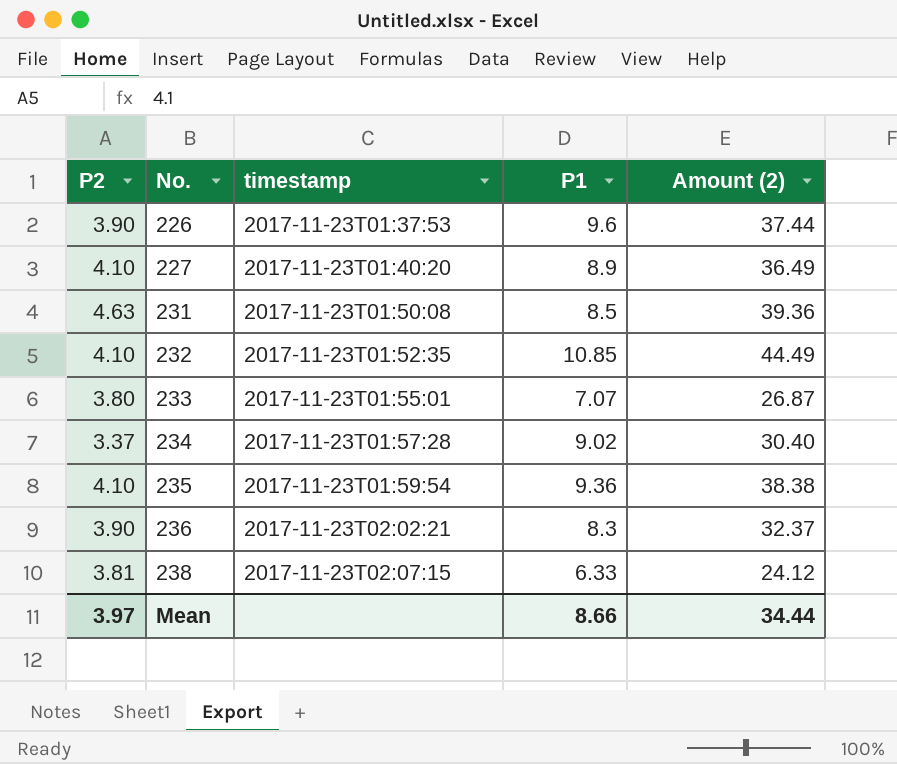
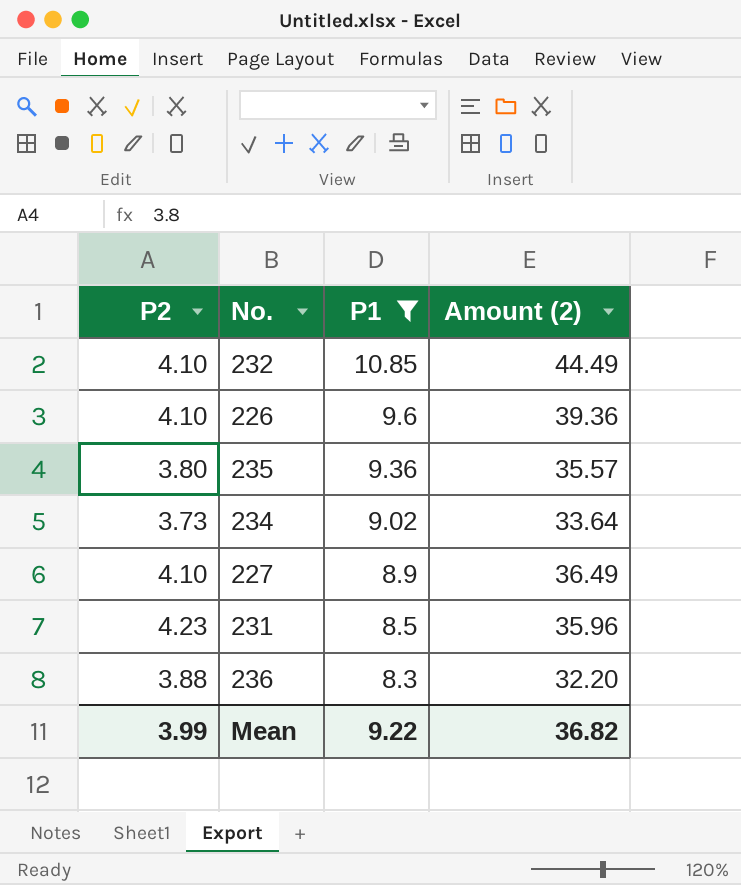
filter: none -> P1 >= 8.3
row order: No. ascending -> P1 descending
column timestamp | position: 3 -> none
226 | P2: 3.90 -> 4.10
226 | Amount (2): 37.44 -> 39.36
235 | P2: 4.10 -> 3.80
235 | Amount (2): 38.38 -> 35.57
234 | P2: 3.37 -> 3.73
234 | Amount (2): 30.40 -> 33.64
231 | P2: 4.63 -> 4.23
231 | Amount (2): 39.36 -> 35.96
236 | P2: 3.90 -> 3.88
236 | Amount (2): 32.37 -> 32.20
Mean | P2: 3.97 -> 3.99
Mean | P1: 8.66 -> 9.22
Mean | Amount (2): 34.44 -> 36.82

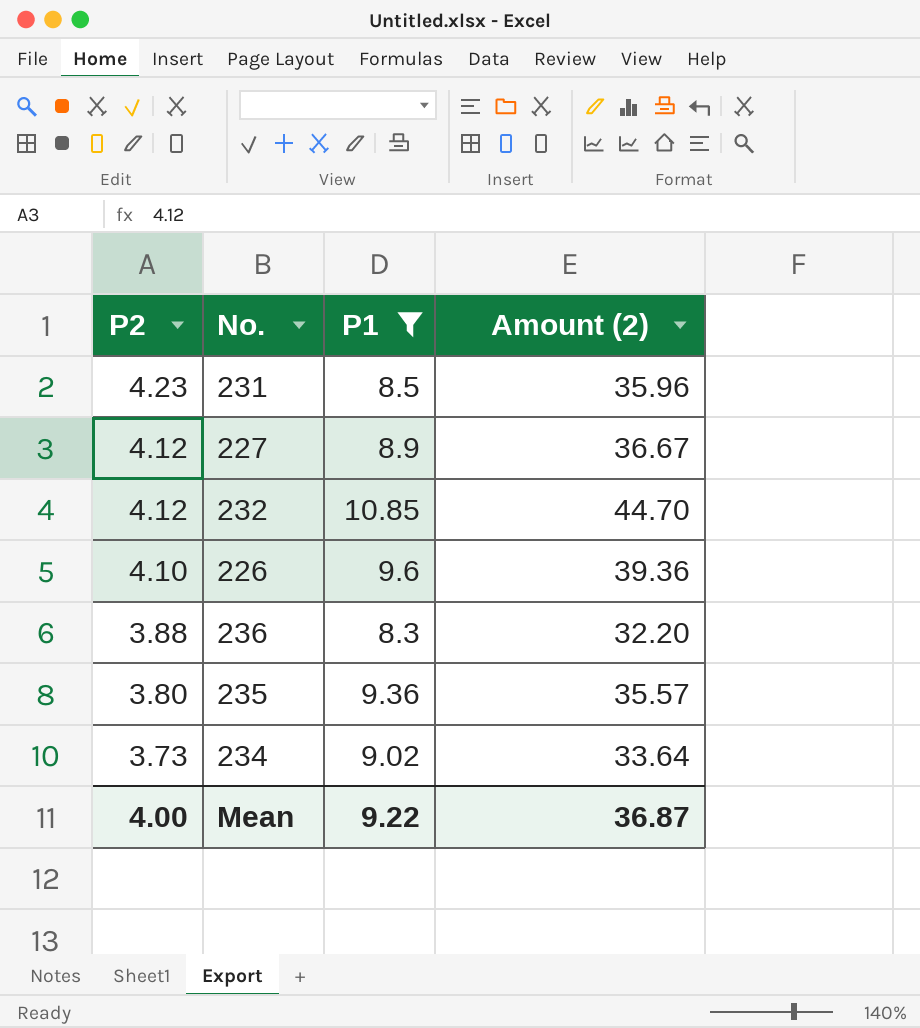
row order: P1 descending -> P2 descending
227 | P2: 4.10 -> 4.12
227 | Amount (2): 36.49 -> 36.67
232 | P2: 4.10 -> 4.12
232 | Amount (2): 44.49 -> 44.70
Mean | P2: 3.99 -> 4.00
Mean | Amount (2): 36.82 -> 36.87

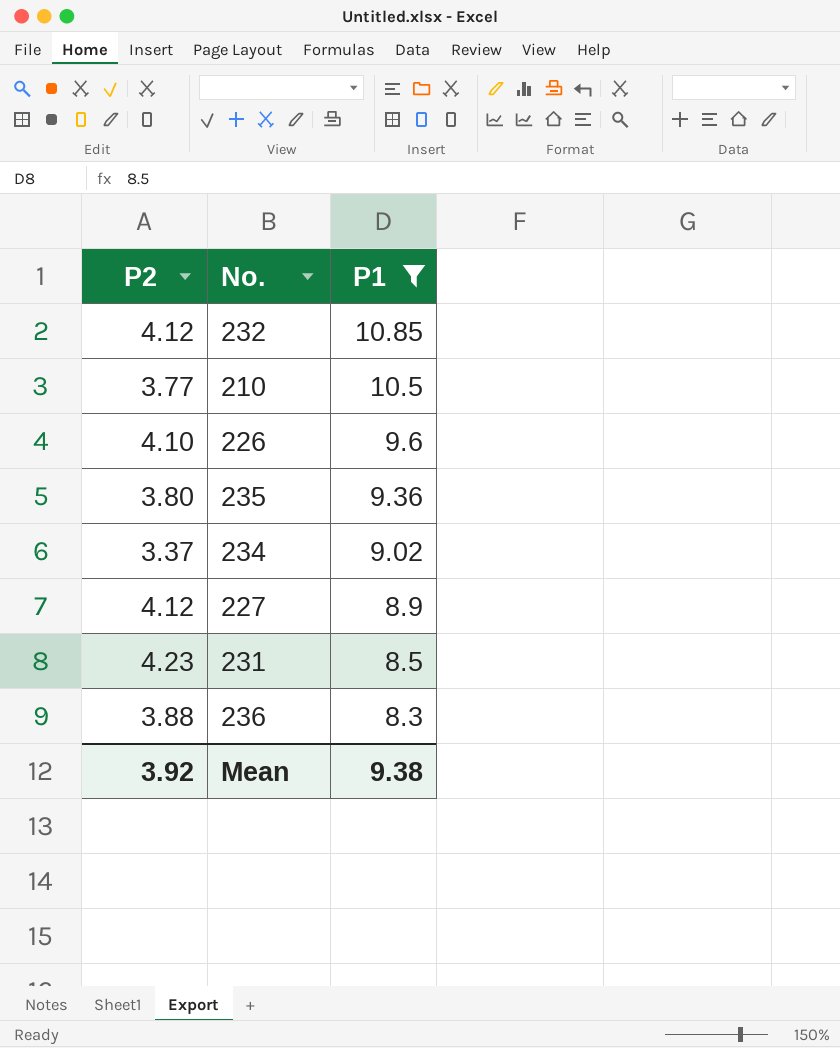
row order: P2 descending -> P1 descending
column Amount (2) | formula: [P2] * [P1] -> none
row 210: none -> 3.77 | 10.5
234 | P2: 3.73 -> 3.37
Mean | P2: 4.00 -> 3.92
Mean | P1: 9.22 -> 9.38

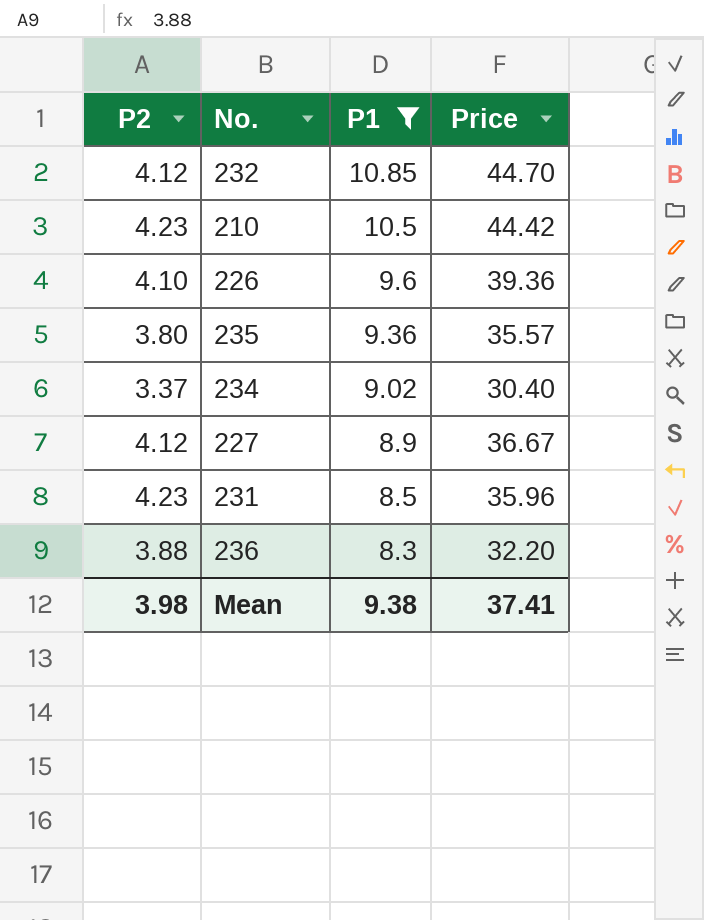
column Price | formula: none -> [P2] * [P1]
210 | P2: 3.77 -> 4.23
Mean | P2: 3.92 -> 3.98

